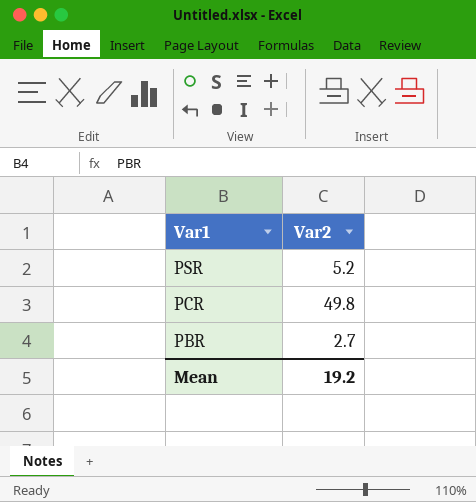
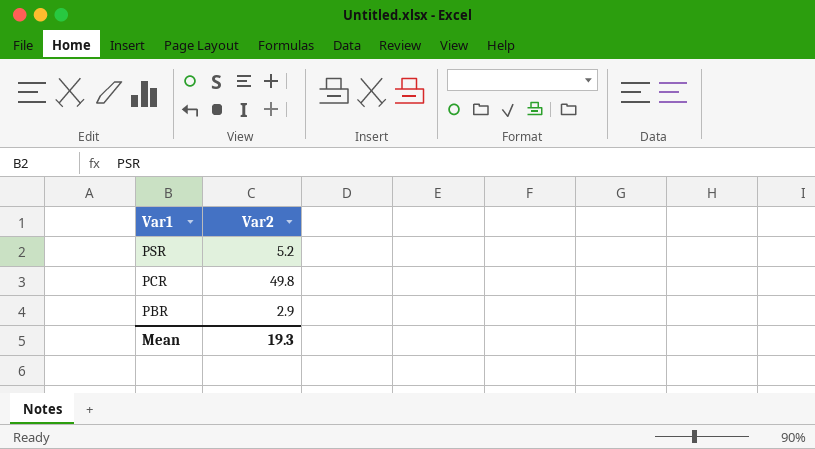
PBR | Var2: 2.7 -> 2.9
Mean | Var2: 19.2 -> 19.3

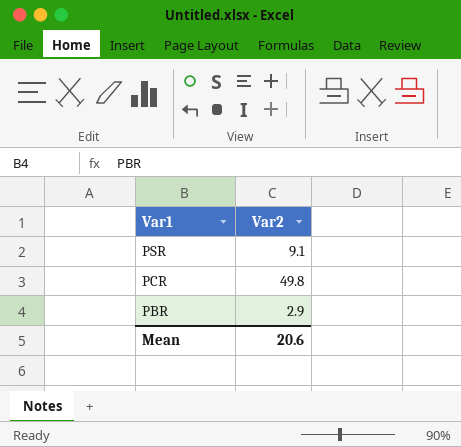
PSR | Var2: 5.2 -> 9.1
Mean | Var2: 19.3 -> 20.6

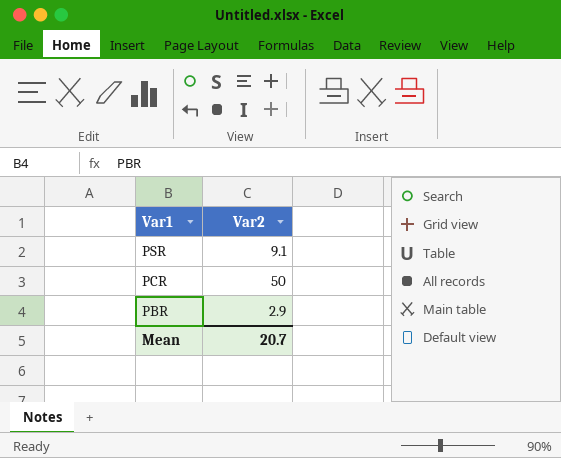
PCR | Var2: 49.8 -> 50
Mean | Var2: 20.6 -> 20.7

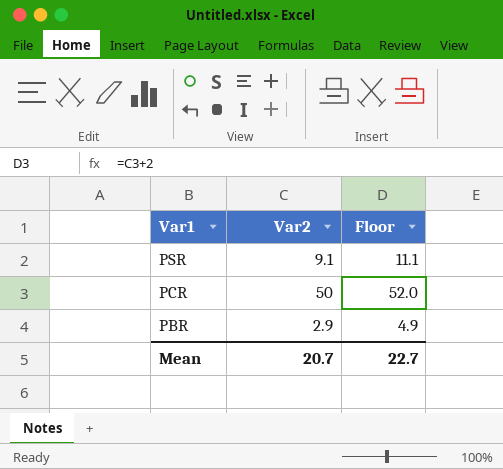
column Floor | formula: none -> [Var2] + 2

